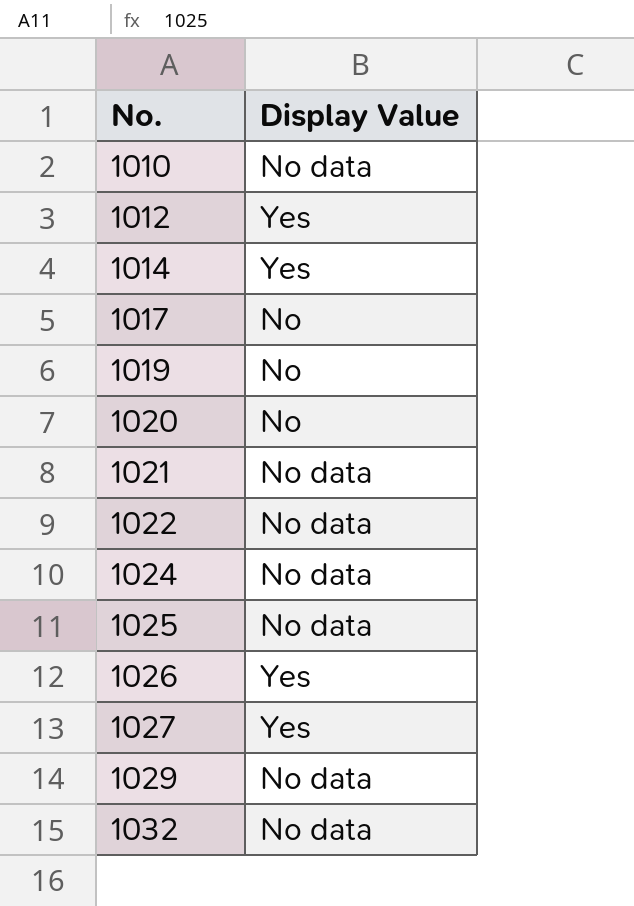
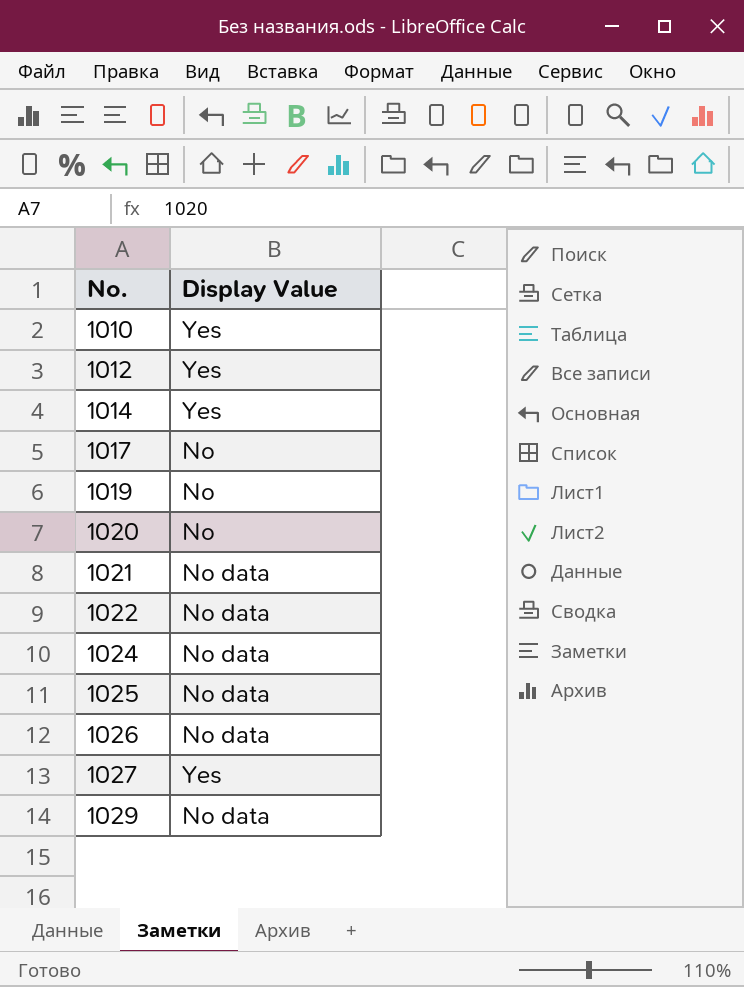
row 1032: No data -> none
1010 | Display Value: No data -> Yes
1026 | Display Value: Yes -> No data

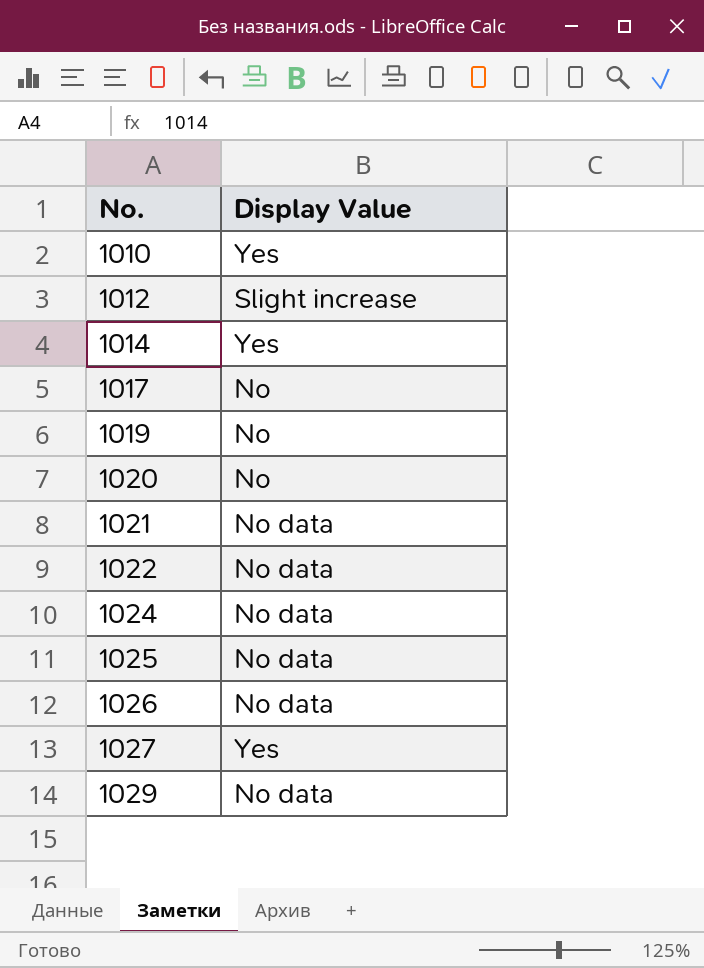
1012 | Display Value: Yes -> Slight increase

